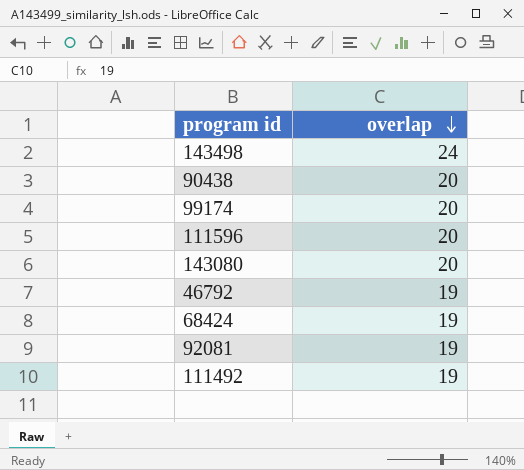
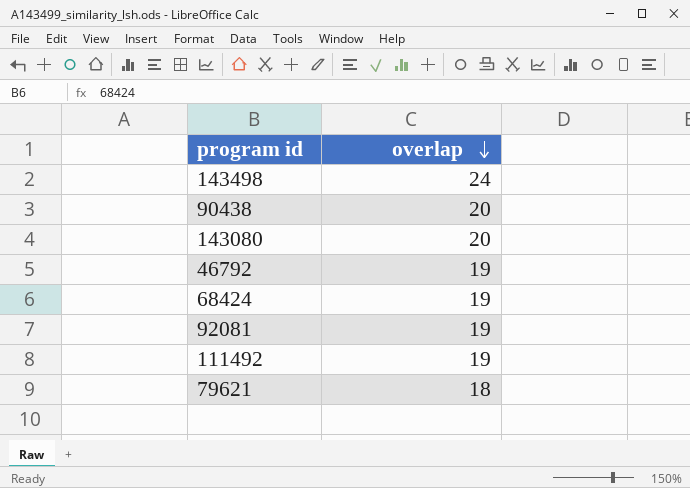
row 99174: 20 -> none
row 111596: 20 -> none
row 79621: none -> 18

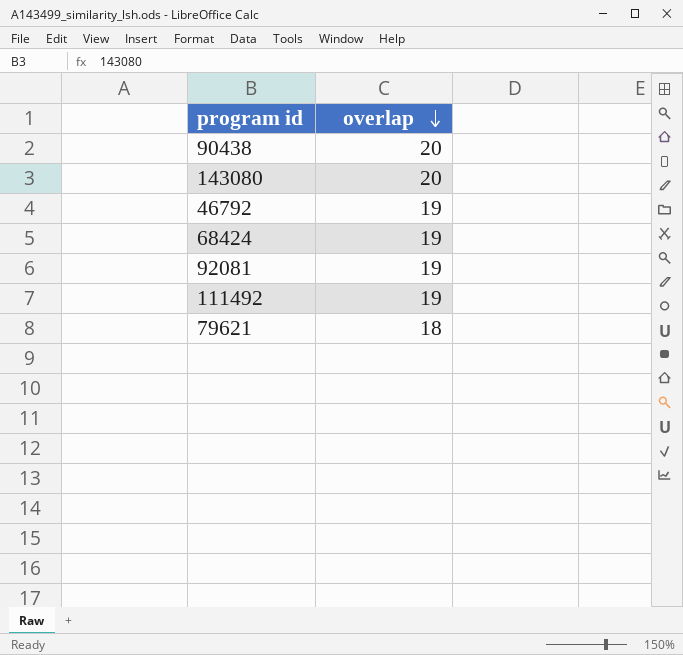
row 143498: 24 -> none

